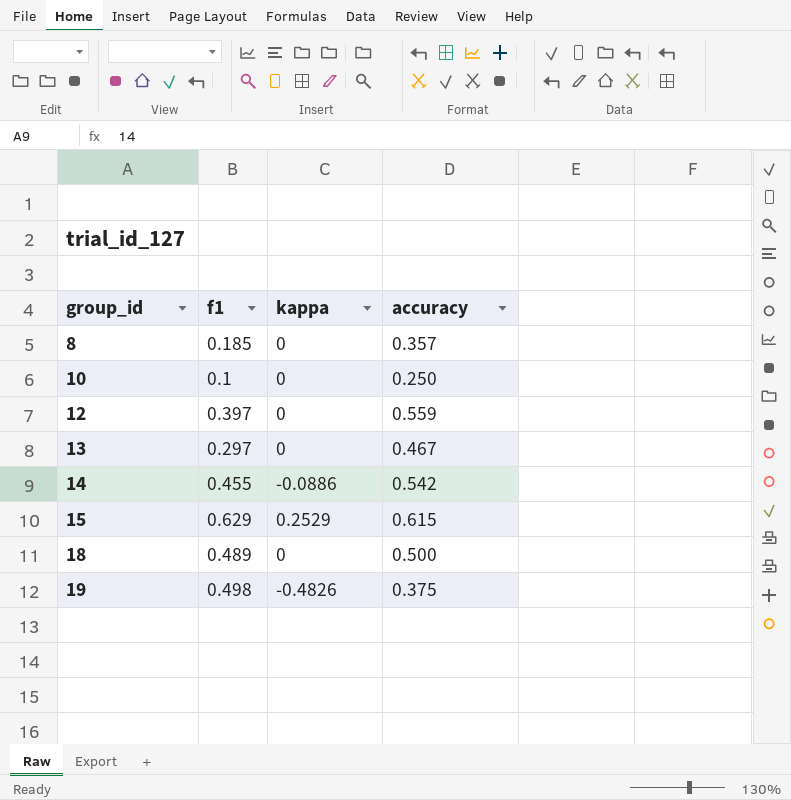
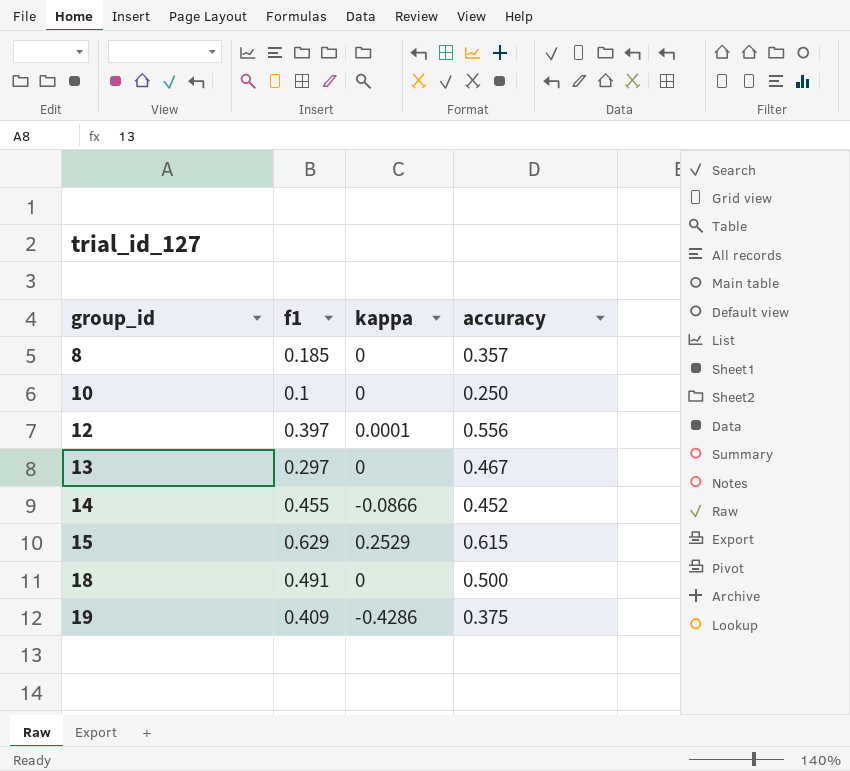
12 | kappa: 0 -> 0.0001
12 | accuracy: 0.559 -> 0.556
14 | kappa: -0.0886 -> -0.0866
14 | accuracy: 0.542 -> 0.452
18 | f1: 0.489 -> 0.491
19 | f1: 0.498 -> 0.409
19 | kappa: -0.4826 -> -0.4286

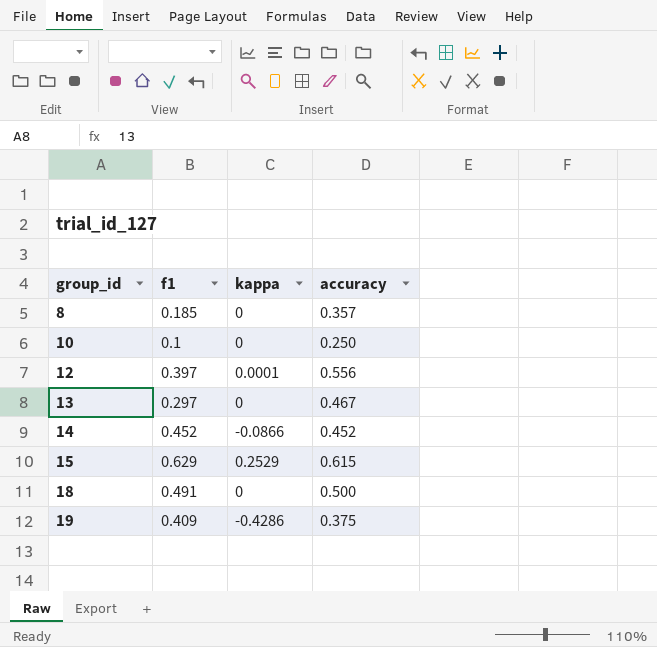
14 | f1: 0.455 -> 0.452

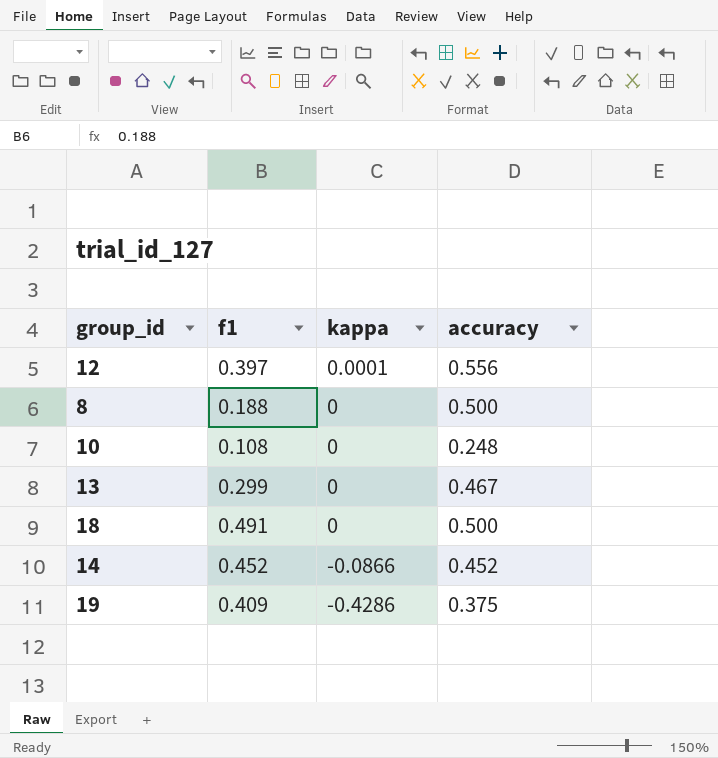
row order: group_id ascending -> kappa descending
row 15: 0.629 | 0.2529 | 0.615 -> none
8 | f1: 0.185 -> 0.188
8 | accuracy: 0.357 -> 0.500
10 | f1: 0.1 -> 0.108
10 | accuracy: 0.250 -> 0.248
13 | f1: 0.297 -> 0.299

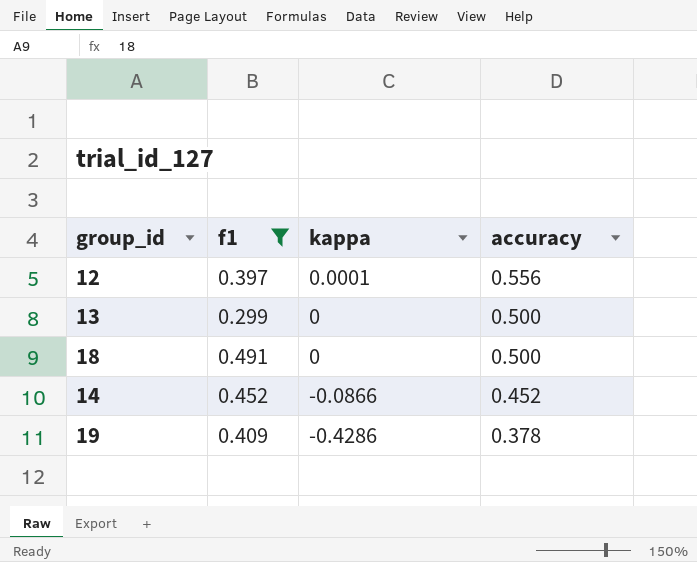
filter: none -> f1 >= 0.299
13 | accuracy: 0.467 -> 0.500
19 | accuracy: 0.375 -> 0.378

